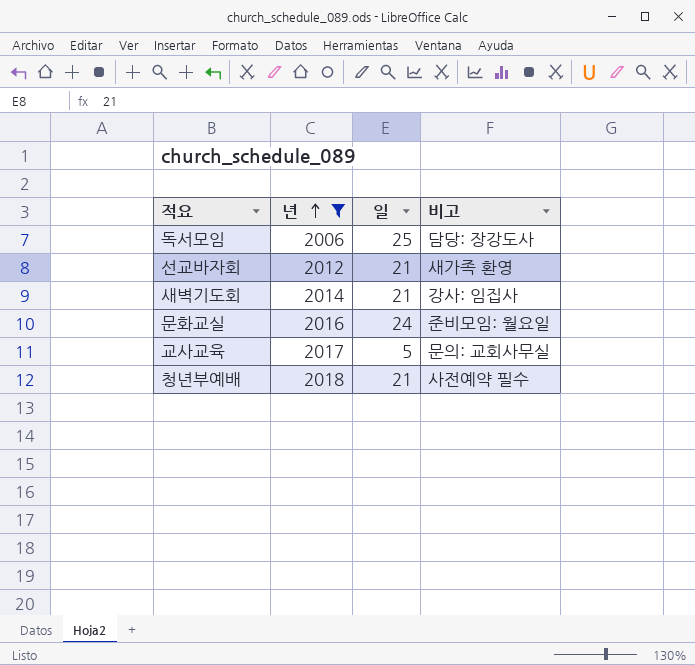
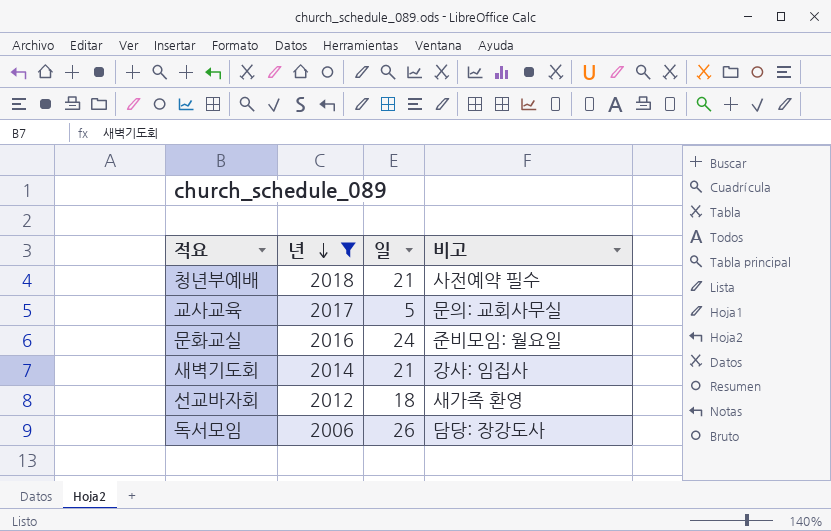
row order: 년 ascending -> 년 descending
선교바자회 | 일: 21 -> 18
독서모임 | 일: 25 -> 26

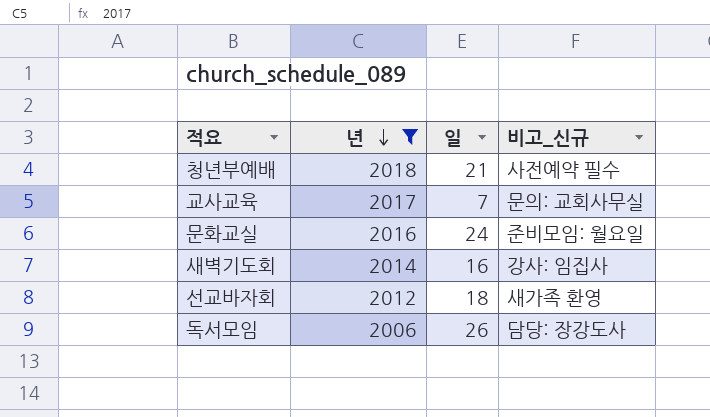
column name: 비고 -> 비고_신규
교사교육 | 일: 5 -> 7
새벽기도회 | 일: 21 -> 16

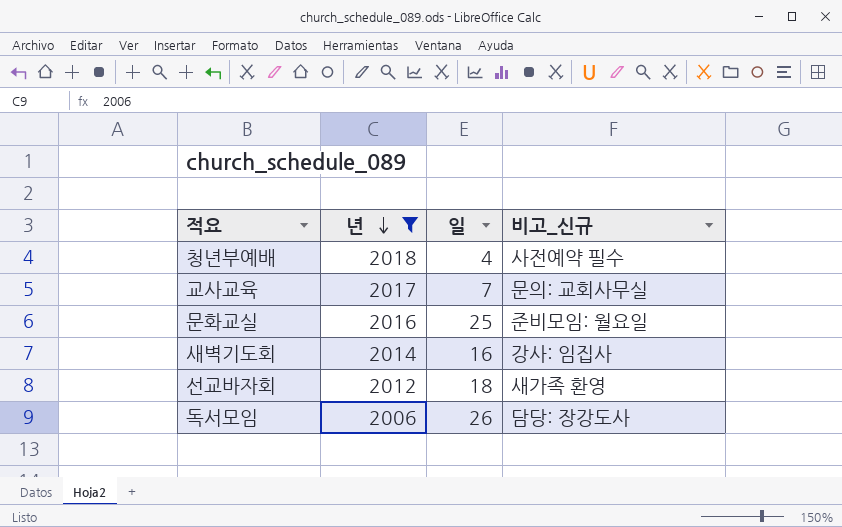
청년부예배 | 일: 21 -> 4
문화교실 | 일: 24 -> 25

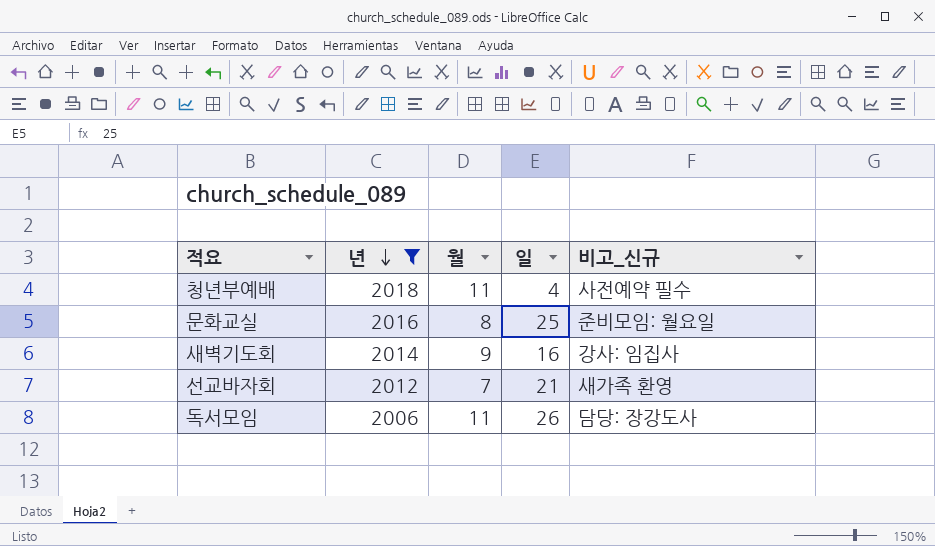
column 월 | position: none -> 3
row 교사교육: 2017 | 7 | 문의: 교회사무실 -> none
선교바자회 | 일: 18 -> 21

